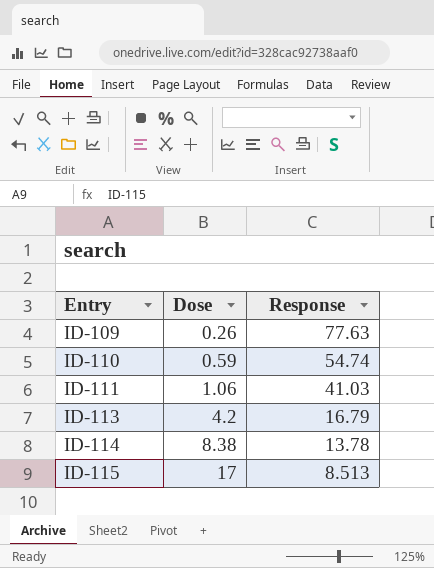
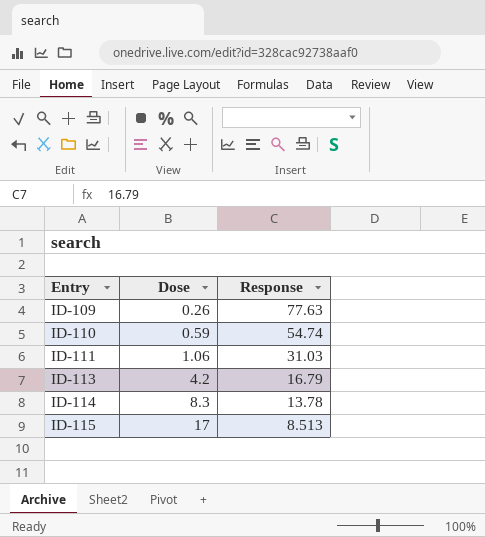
ID-111 | Response: 41.03 -> 31.03
ID-114 | Dose: 8.38 -> 8.3

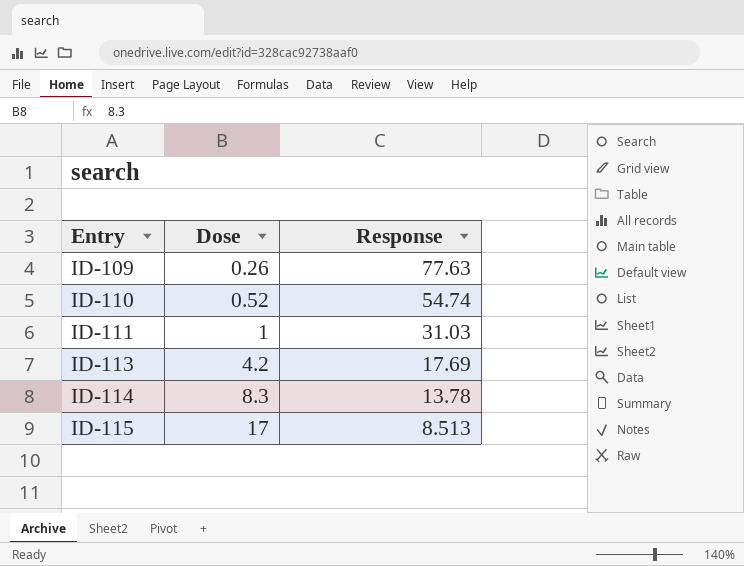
ID-110 | Dose: 0.59 -> 0.52
ID-111 | Dose: 1.06 -> 1
ID-113 | Response: 16.79 -> 17.69

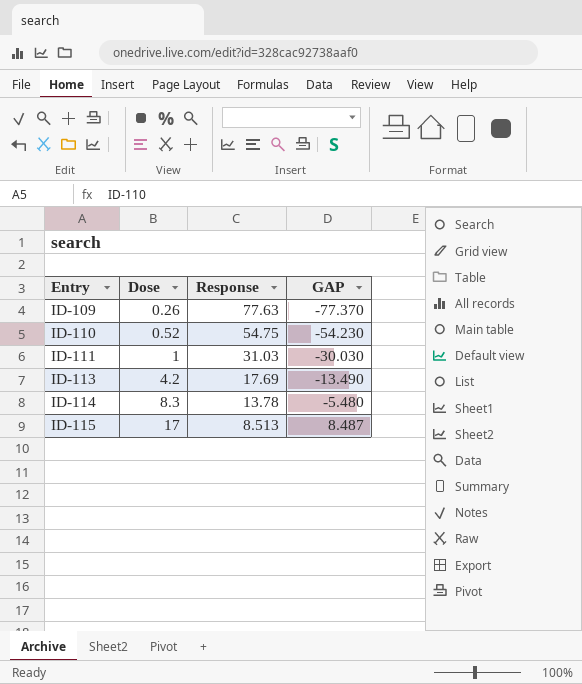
column GAP | formula: none -> [Dose] - [Response]
ID-110 | Response: 54.74 -> 54.75

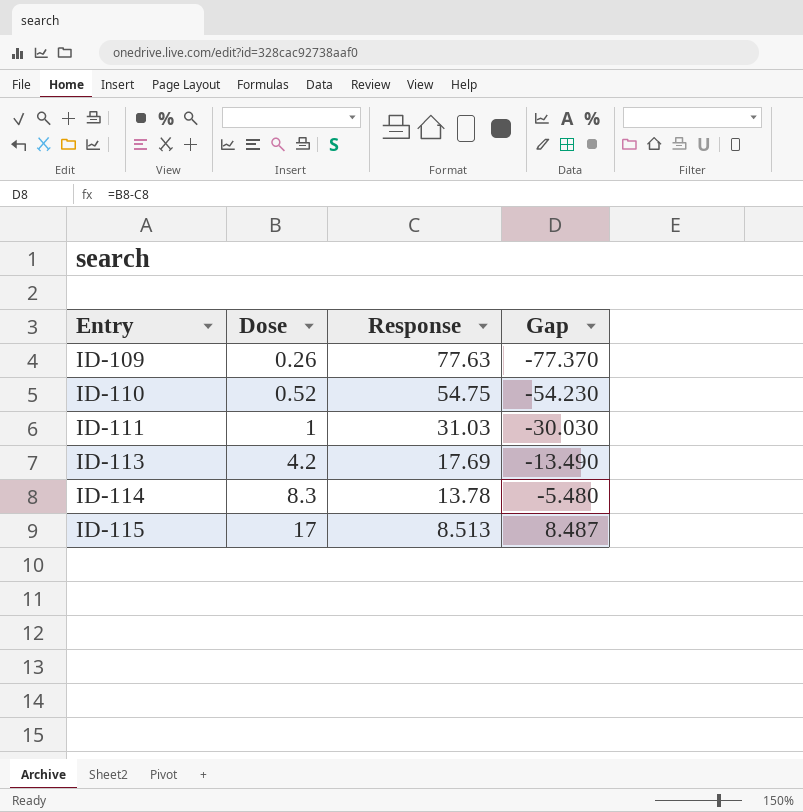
column name: GAP -> Gap

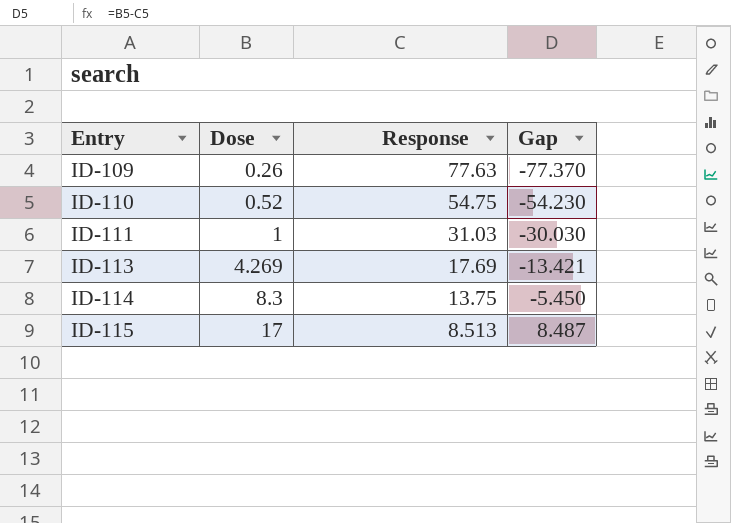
ID-113 | Dose: 4.2 -> 4.269
ID-113 | Gap: -13.490 -> -13.421
ID-114 | Response: 13.78 -> 13.75
ID-114 | Gap: -5.480 -> -5.450

